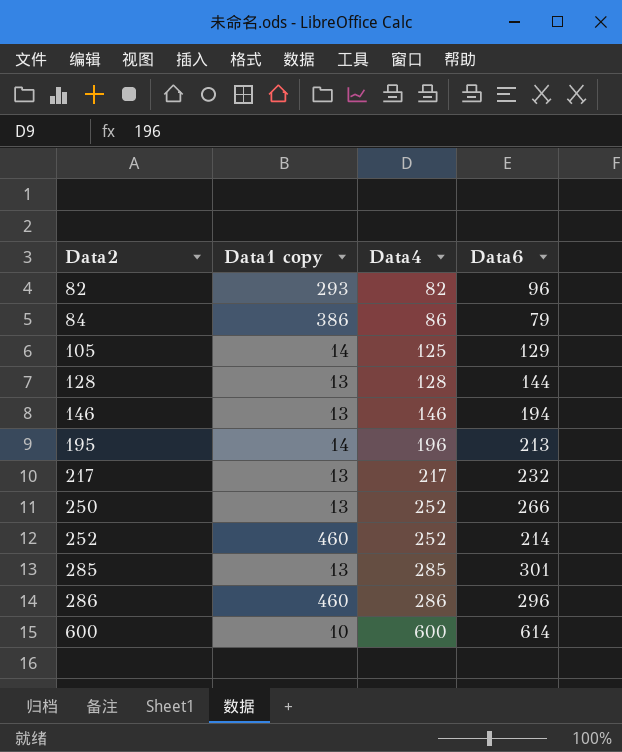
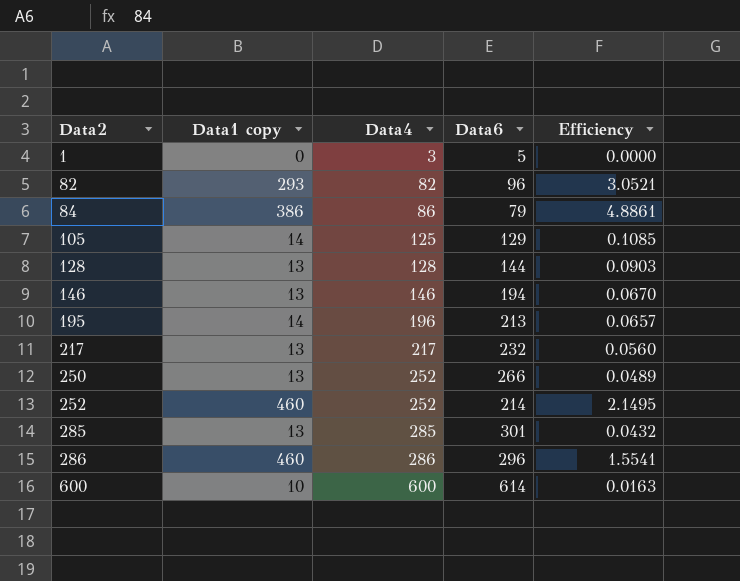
column Efficiency | formula: none -> [Data1 copy] / [Data6]
row 1: none -> 0 | 3 | 5 | 0.0000

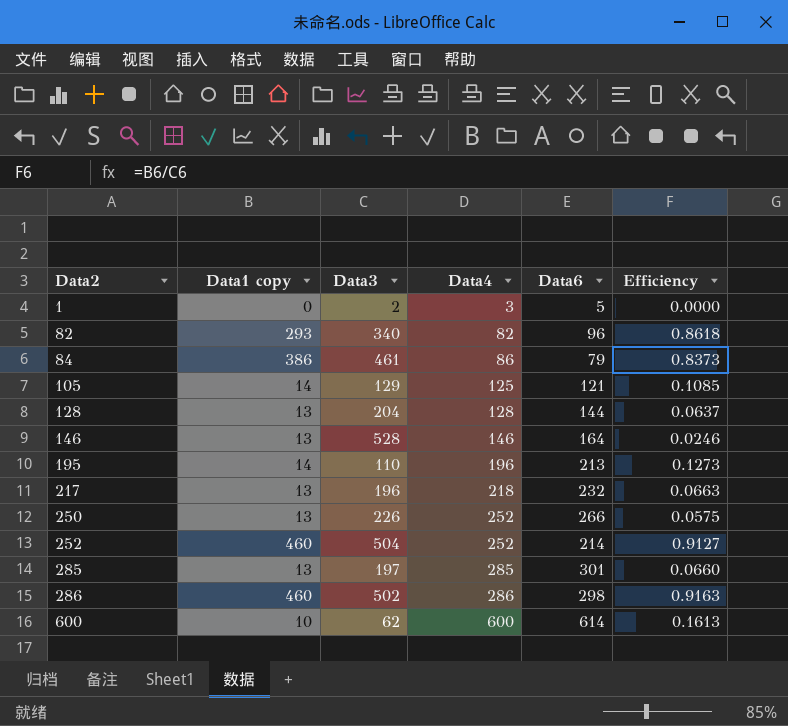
column Data3 | position: none -> 3
column Efficiency | formula: [Data1 copy] / [Data6] -> [Data1 copy] / [Data3]
105 | Data6: 129 -> 121
146 | Data6: 194 -> 164
217 | Data4: 217 -> 218
286 | Data6: 296 -> 298

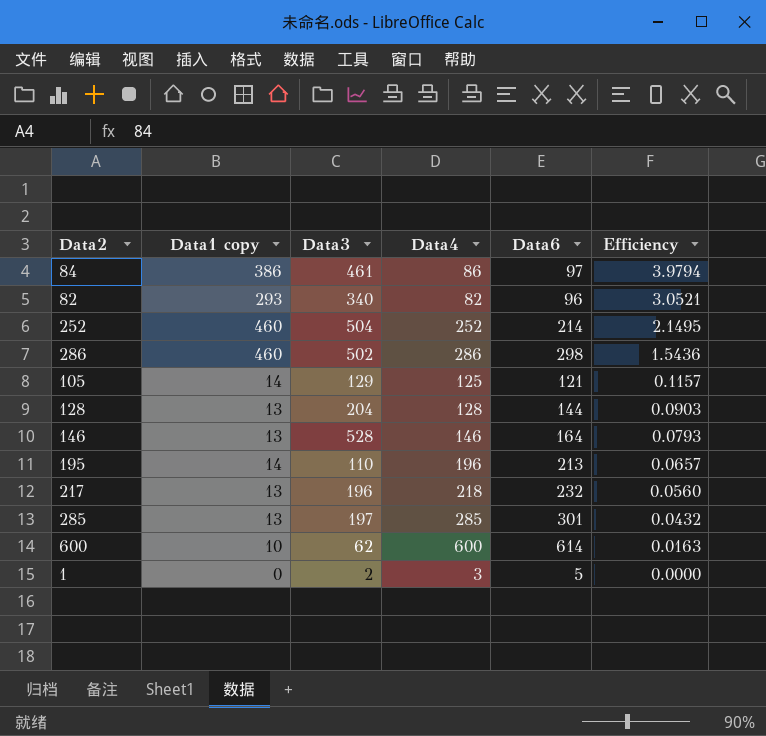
row order: Data2 ascending -> Efficiency descending
column Efficiency | formula: [Data1 copy] / [Data3] -> [Data1 copy] / [Data6]
row 250: 13 | 226 | 252 | 266 | 0.0575 -> none
84 | Data6: 79 -> 97

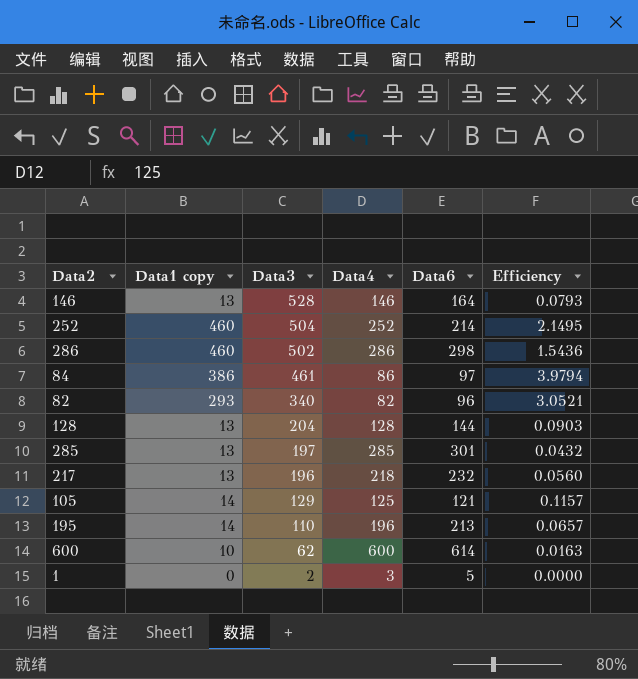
row order: Efficiency descending -> Data3 descending

